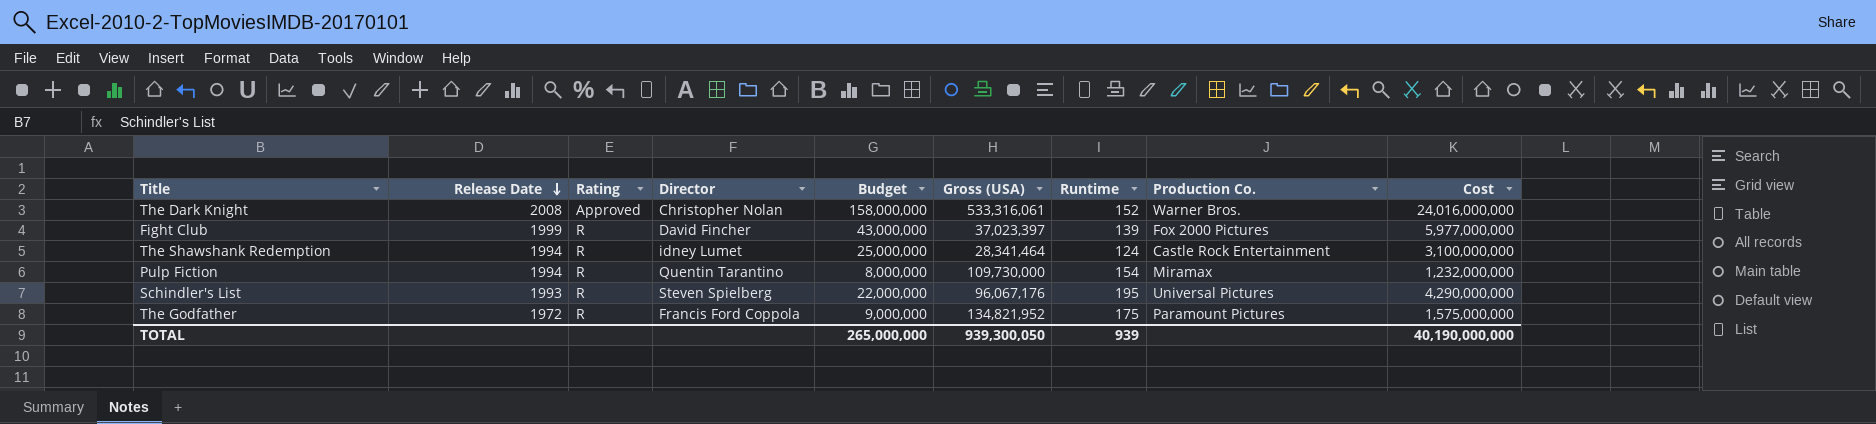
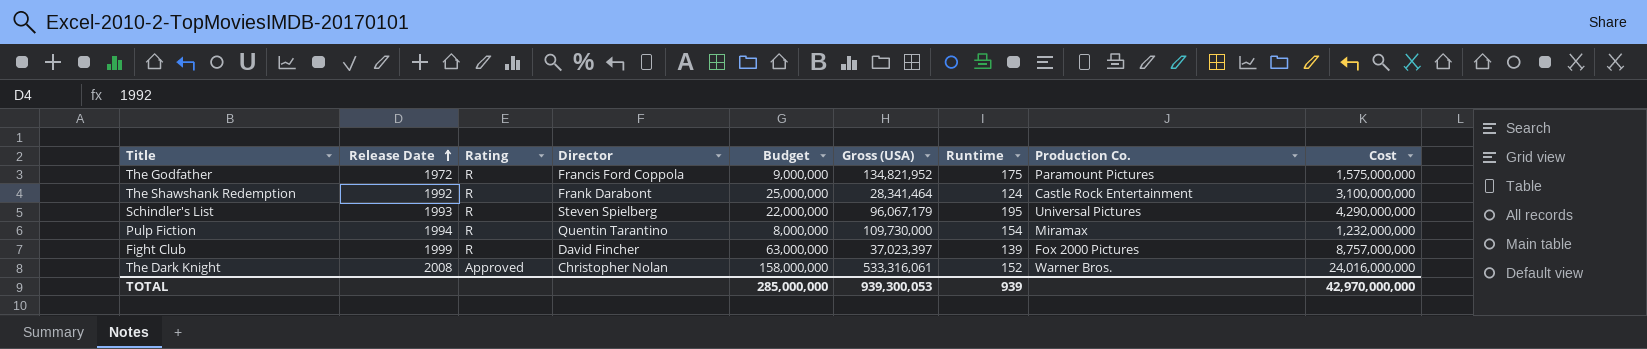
row order: Release Date descending -> Release Date ascending
The Shawshank Redemption | Release Date: 1994 -> 1992
The Shawshank Redemption | Director: idney Lumet -> Frank Darabont
Schindler's List | Gross (USA): 96,067,176 -> 96,067,179
Fight Club | Budget: 43,000,000 -> 63,000,000
Fight Club | Cost: 5,977,000,000 -> 8,757,000,000
TOTAL | Budget: 265,000,000 -> 285,000,000
TOTAL | Gross (USA): 939,300,050 -> 939,300,053
TOTAL | Cost: 40,190,000,000 -> 42,970,000,000

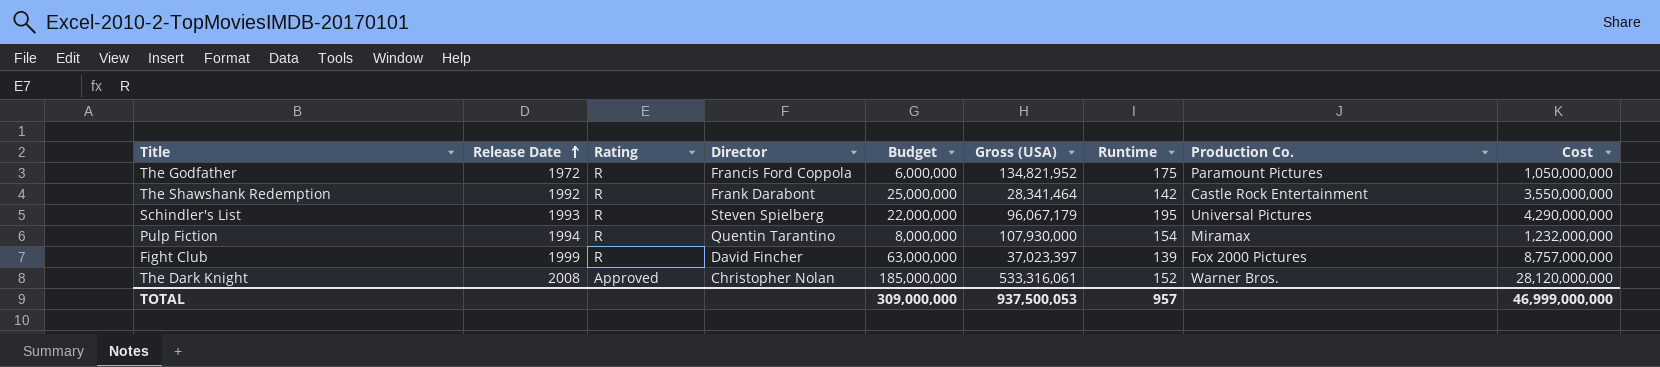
The Godfather | Budget: 9,000,000 -> 6,000,000
The Godfather | Cost: 1,575,000,000 -> 1,050,000,000
The Shawshank Redemption | Runtime: 124 -> 142
The Shawshank Redemption | Cost: 3,100,000,000 -> 3,550,000,000
Pulp Fiction | Gross (USA): 109,730,000 -> 107,930,000
The Dark Knight | Budget: 158,000,000 -> 185,000,000
The Dark Knight | Cost: 24,016,000,000 -> 28,120,000,000
TOTAL | Budget: 285,000,000 -> 309,000,000
TOTAL | Gross (USA): 939,300,053 -> 937,500,053
TOTAL | Runtime: 939 -> 957
TOTAL | Cost: 42,970,000,000 -> 46,999,000,000

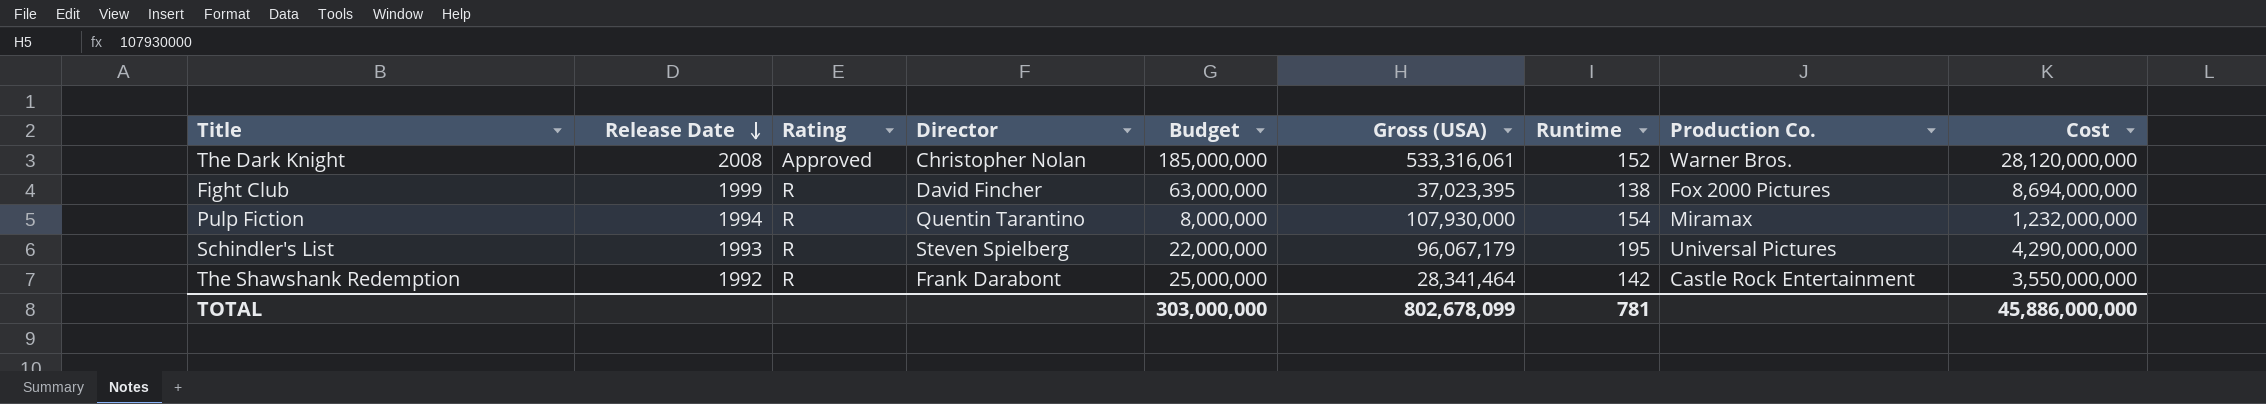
row order: Release Date ascending -> Release Date descending
row The Godfather: 1972 | R | Francis Ford Coppola | 6,000,000 | 134,821,952 | 175 | Paramount Pictures | 1,050,000,000 -> none
Fight Club | Gross (USA): 37,023,397 -> 37,023,395
Fight Club | Runtime: 139 -> 138
Fight Club | Cost: 8,757,000,000 -> 8,694,000,000
TOTAL | Budget: 309,000,000 -> 303,000,000
TOTAL | Gross (USA): 937,500,053 -> 802,678,099
TOTAL | Runtime: 957 -> 781
TOTAL | Cost: 46,999,000,000 -> 45,886,000,000

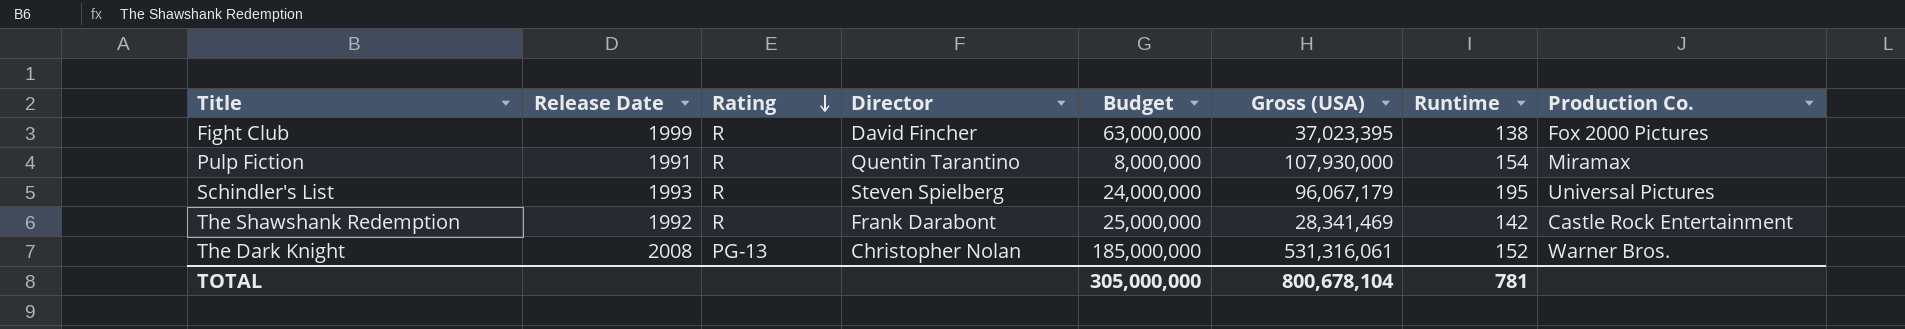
row order: Release Date descending -> Rating descending
column Cost | formula: [Budget] * [Runtime] -> none
Pulp Fiction | Release Date: 1994 -> 1991
Schindler's List | Budget: 22,000,000 -> 24,000,000
The Shawshank Redemption | Gross (USA): 28,341,464 -> 28,341,469
The Dark Knight | Rating: Approved -> PG-13
The Dark Knight | Gross (USA): 533,316,061 -> 531,316,061
TOTAL | Budget: 303,000,000 -> 305,000,000
TOTAL | Gross (USA): 802,678,099 -> 800,678,104

